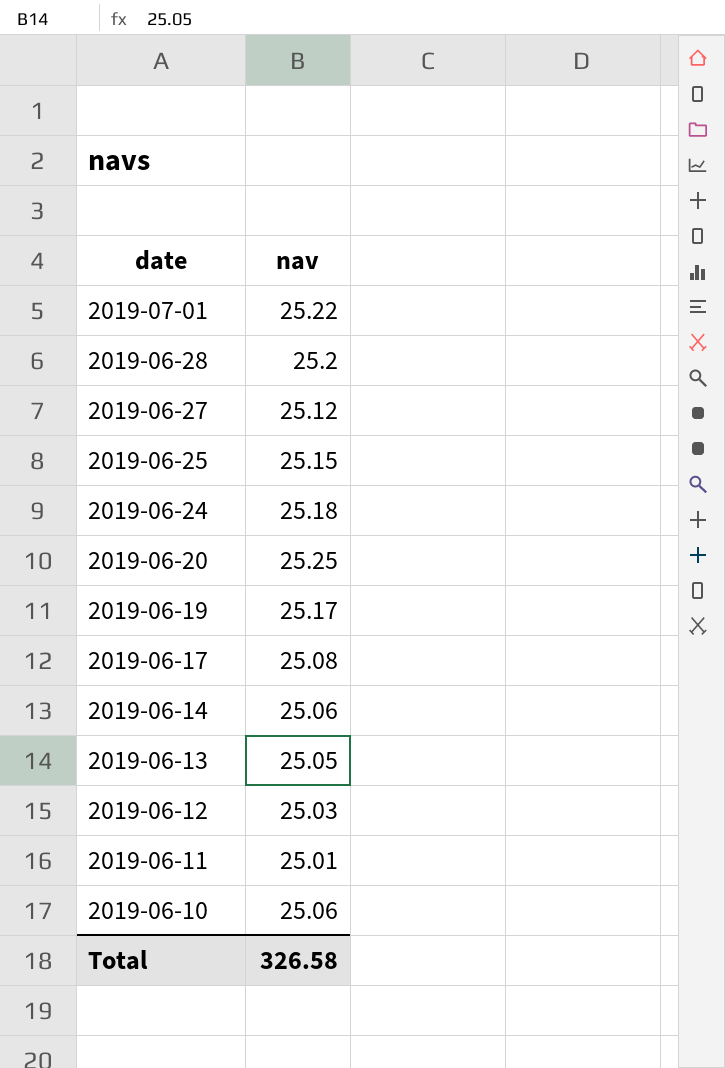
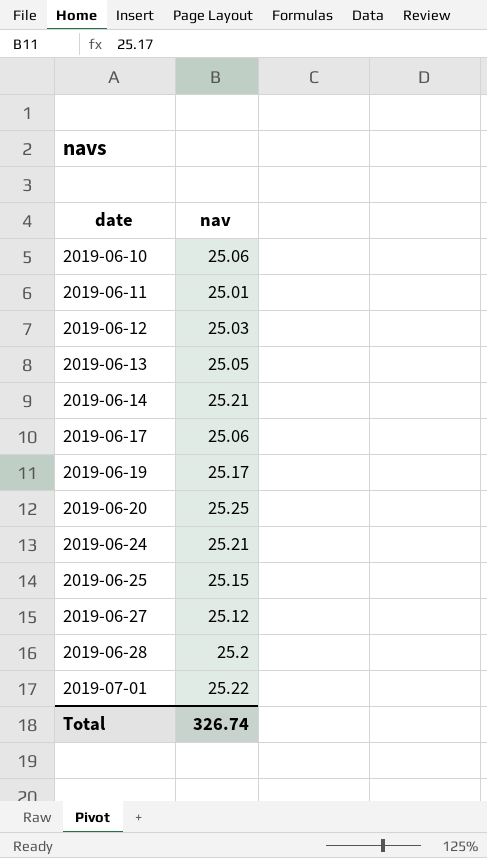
row order: date descending -> date ascending
2019-06-14 | nav: 25.06 -> 25.21
2019-06-17 | nav: 25.08 -> 25.06
2019-06-24 | nav: 25.18 -> 25.21
Total | nav: 326.58 -> 326.74

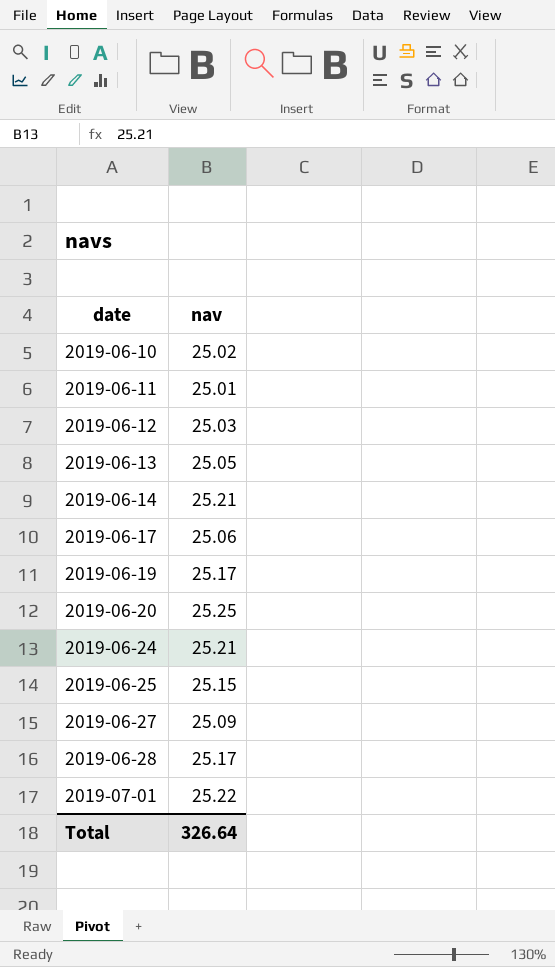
2019-06-10 | nav: 25.06 -> 25.02
2019-06-27 | nav: 25.12 -> 25.09
2019-06-28 | nav: 25.2 -> 25.17
Total | nav: 326.74 -> 326.64

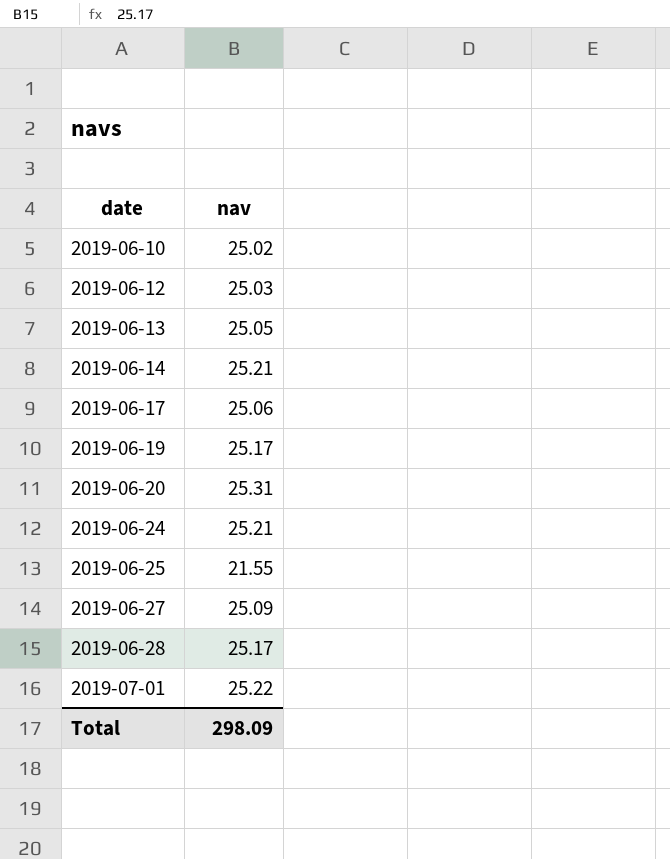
row 2019-06-11: 25.01 -> none
2019-06-20 | nav: 25.25 -> 25.31
2019-06-25 | nav: 25.15 -> 21.55
Total | nav: 326.64 -> 298.09

